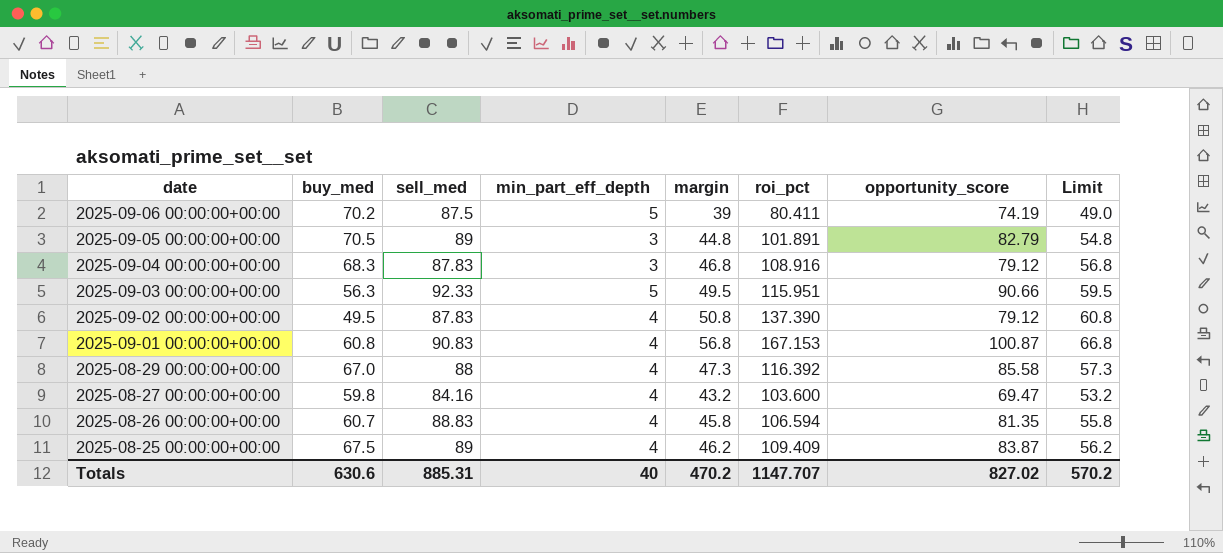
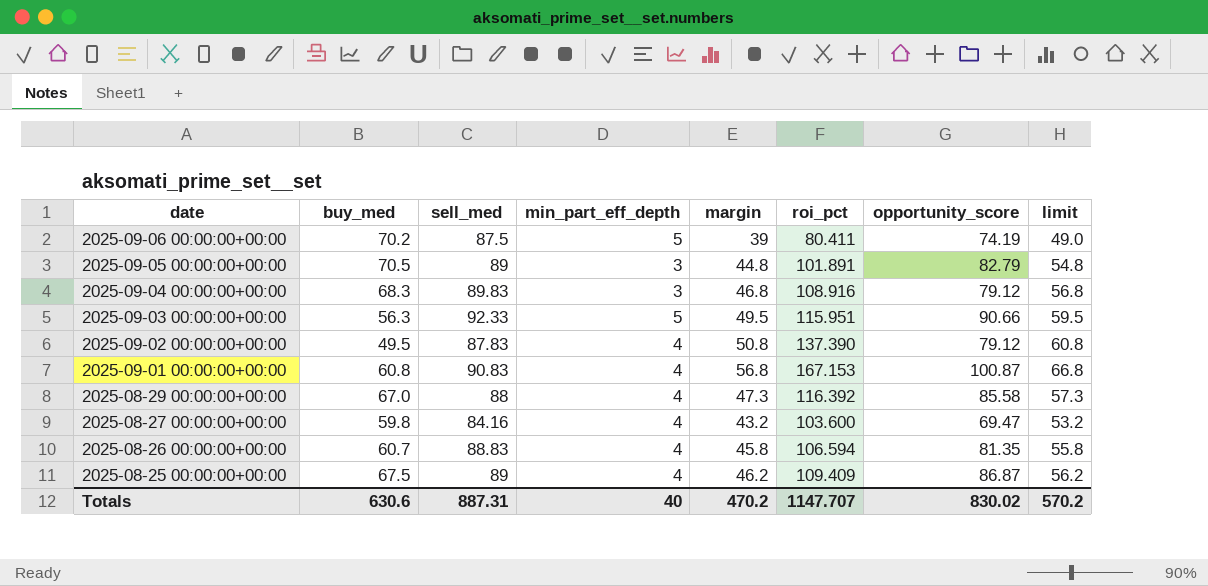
column name: Limit -> limit
2025-09-04 00:00:00+00:00 | sell_med: 87.83 -> 89.83
2025-08-25 00:00:00+00:00 | opportunity_score: 83.87 -> 86.87
Totals | sell_med: 885.31 -> 887.31
Totals | opportunity_score: 827.02 -> 830.02

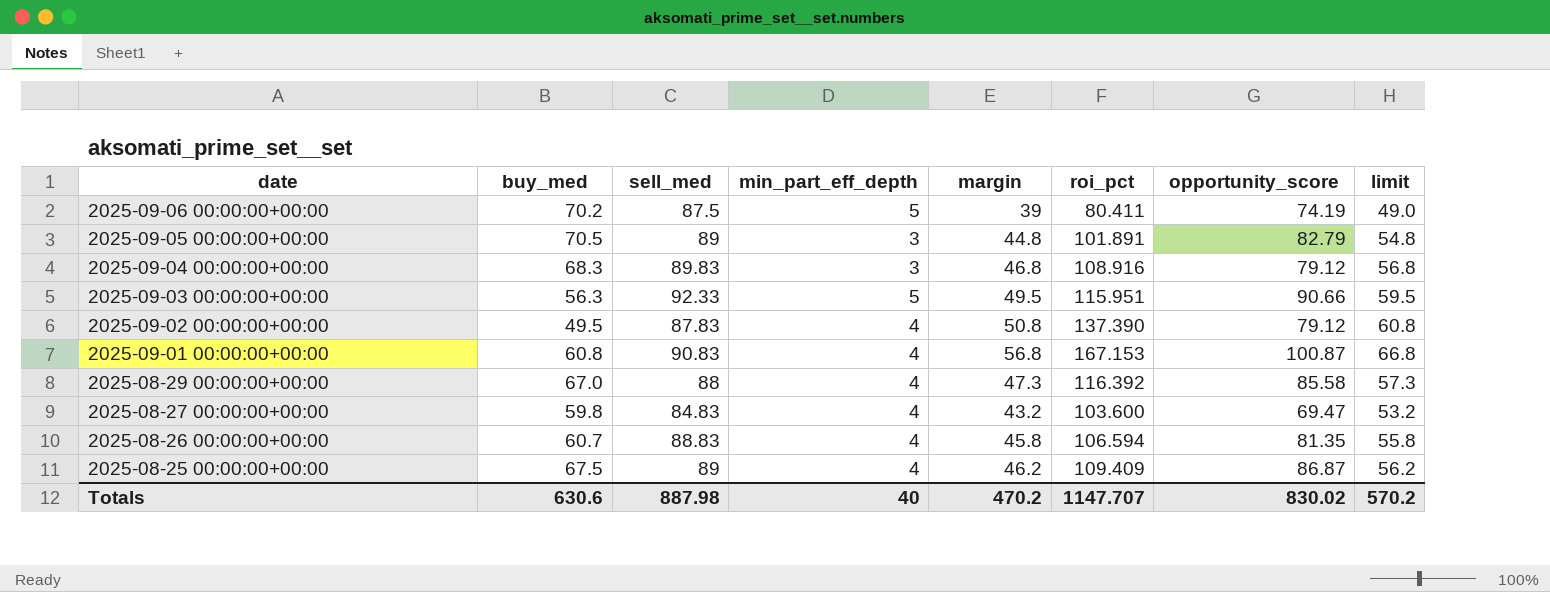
2025-08-27 00:00:00+00:00 | sell_med: 84.16 -> 84.83
Totals | sell_med: 887.31 -> 887.98

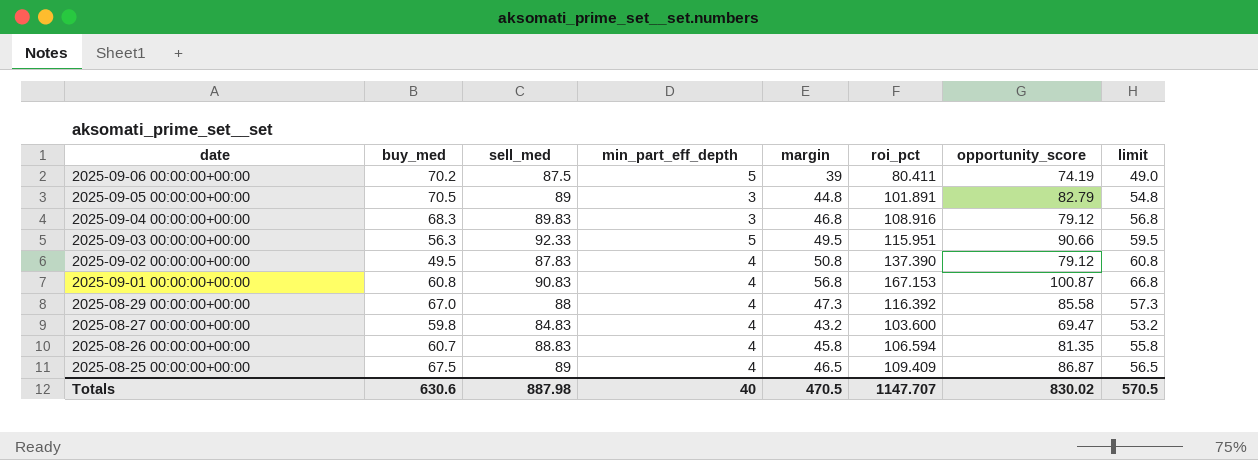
2025-08-25 00:00:00+00:00 | margin: 46.2 -> 46.5
2025-08-25 00:00:00+00:00 | limit: 56.2 -> 56.5
Totals | margin: 470.2 -> 470.5
Totals | limit: 570.2 -> 570.5

